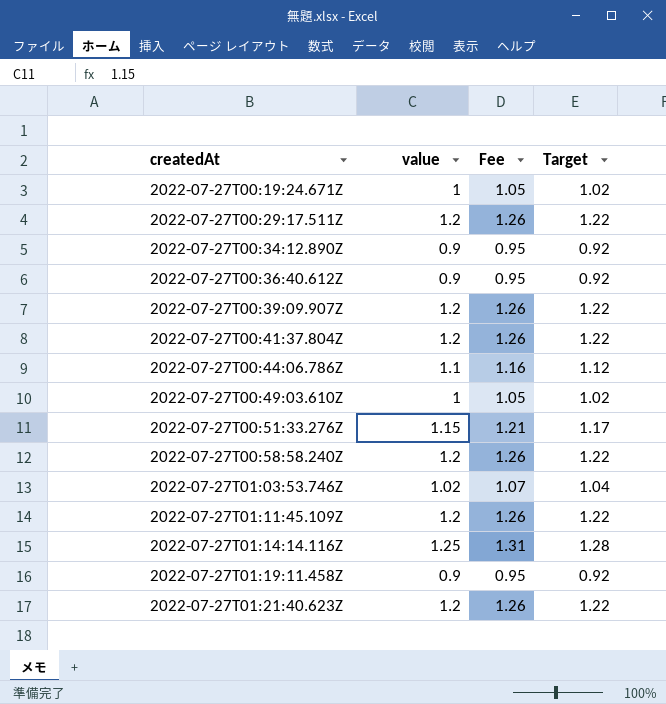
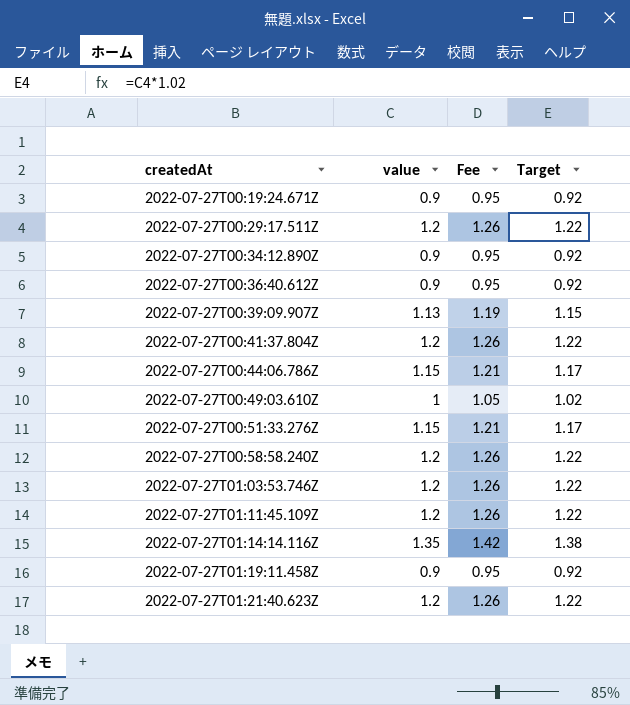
2022-07-27T00:19:24.671Z | value: 1 -> 0.9
2022-07-27T00:19:24.671Z | Fee: 1.05 -> 0.95
2022-07-27T00:19:24.671Z | Target: 1.02 -> 0.92
2022-07-27T00:39:09.907Z | value: 1.2 -> 1.13
2022-07-27T00:39:09.907Z | Fee: 1.26 -> 1.19
2022-07-27T00:39:09.907Z | Target: 1.22 -> 1.15
2022-07-27T00:44:06.786Z | value: 1.1 -> 1.15
2022-07-27T00:44:06.786Z | Fee: 1.16 -> 1.21
2022-07-27T00:44:06.786Z | Target: 1.12 -> 1.17
2022-07-27T01:03:53.746Z | value: 1.02 -> 1.2
2022-07-27T01:03:53.746Z | Fee: 1.07 -> 1.26
2022-07-27T01:03:53.746Z | Target: 1.04 -> 1.22
2022-07-27T01:14:14.116Z | value: 1.25 -> 1.35
2022-07-27T01:14:14.116Z | Fee: 1.31 -> 1.42
2022-07-27T01:14:14.116Z | Target: 1.28 -> 1.38

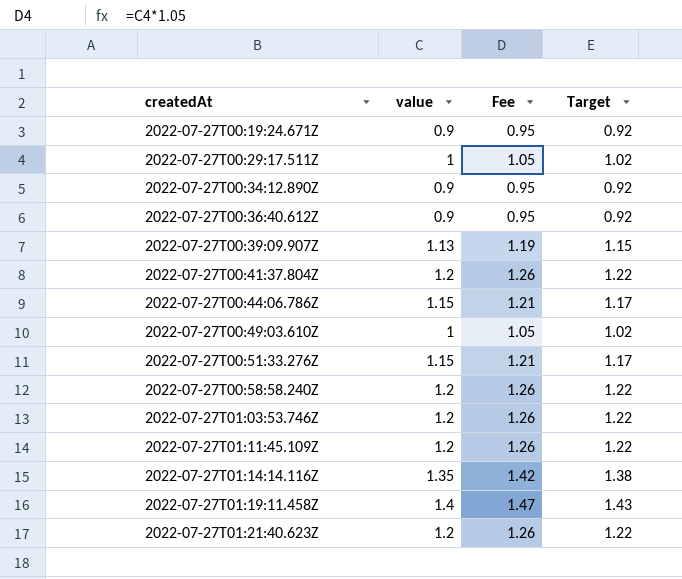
2022-07-27T00:29:17.511Z | value: 1.2 -> 1
2022-07-27T00:29:17.511Z | Fee: 1.26 -> 1.05
2022-07-27T00:29:17.511Z | Target: 1.22 -> 1.02
2022-07-27T01:19:11.458Z | value: 0.9 -> 1.4
2022-07-27T01:19:11.458Z | Fee: 0.95 -> 1.47
2022-07-27T01:19:11.458Z | Target: 0.92 -> 1.43

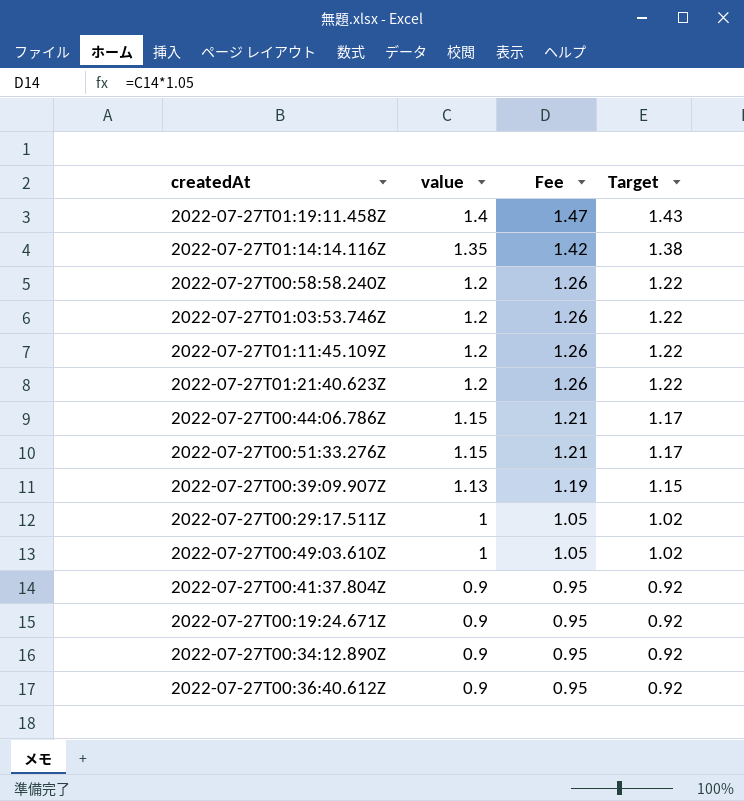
row order: createdAt ascending -> value descending
2022-07-27T00:41:37.804Z | value: 1.2 -> 0.9
2022-07-27T00:41:37.804Z | Fee: 1.26 -> 0.95
2022-07-27T00:41:37.804Z | Target: 1.22 -> 0.92

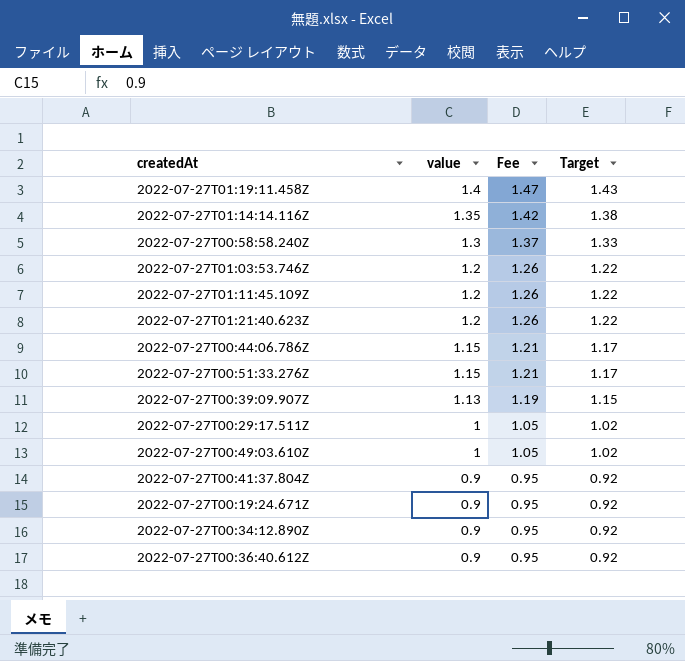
2022-07-27T00:58:58.240Z | value: 1.2 -> 1.3
2022-07-27T00:58:58.240Z | Fee: 1.26 -> 1.37
2022-07-27T00:58:58.240Z | Target: 1.22 -> 1.33

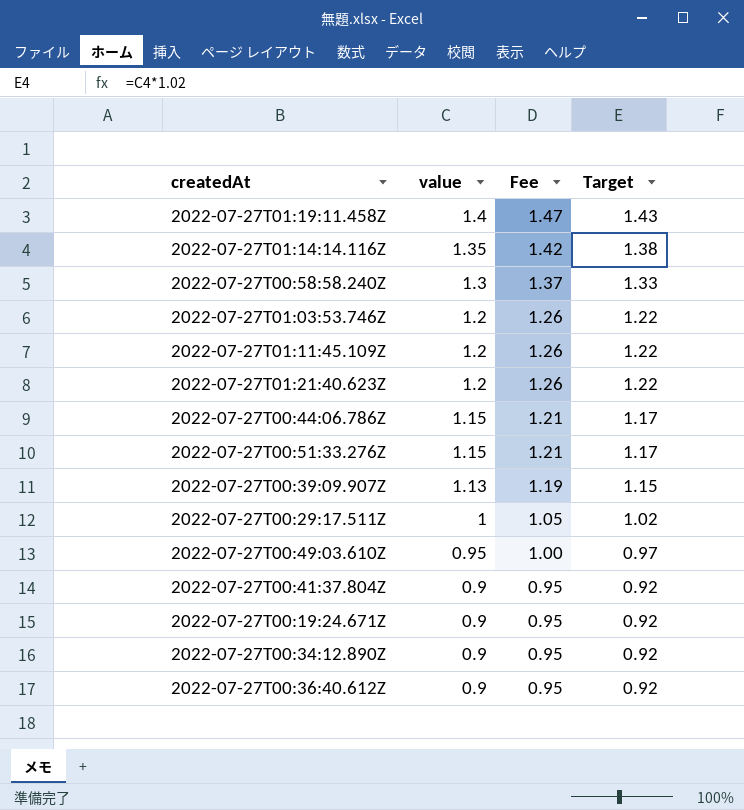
2022-07-27T00:49:03.610Z | value: 1 -> 0.95
2022-07-27T00:49:03.610Z | Fee: 1.05 -> 1.00
2022-07-27T00:49:03.610Z | Target: 1.02 -> 0.97

